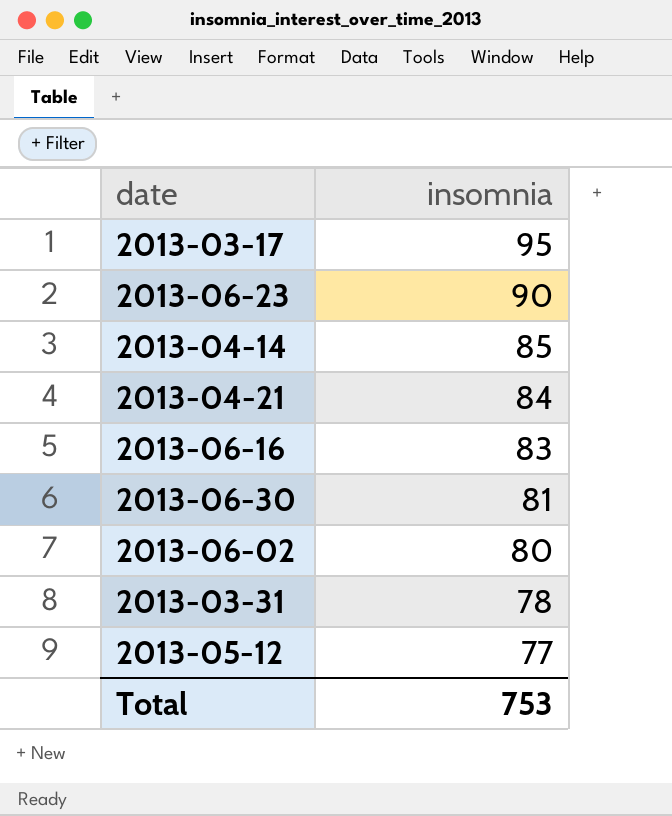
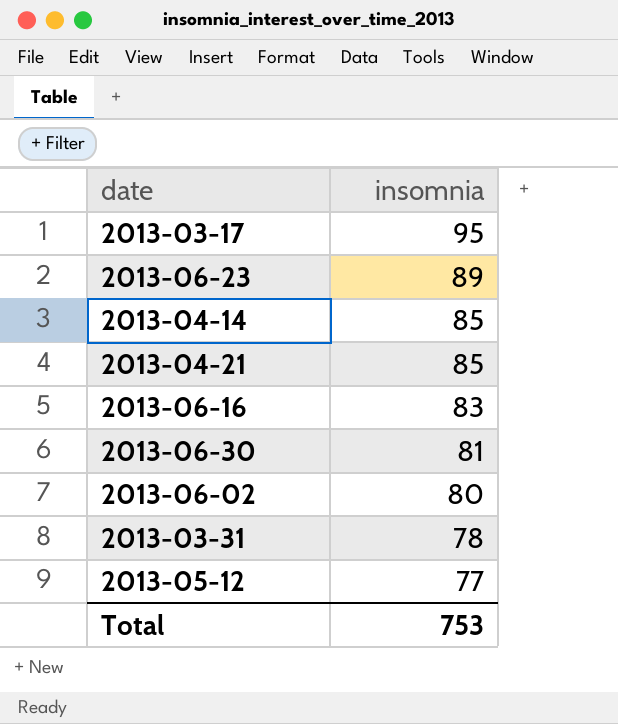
2013-06-23 | insomnia: 90 -> 89
2013-04-21 | insomnia: 84 -> 85

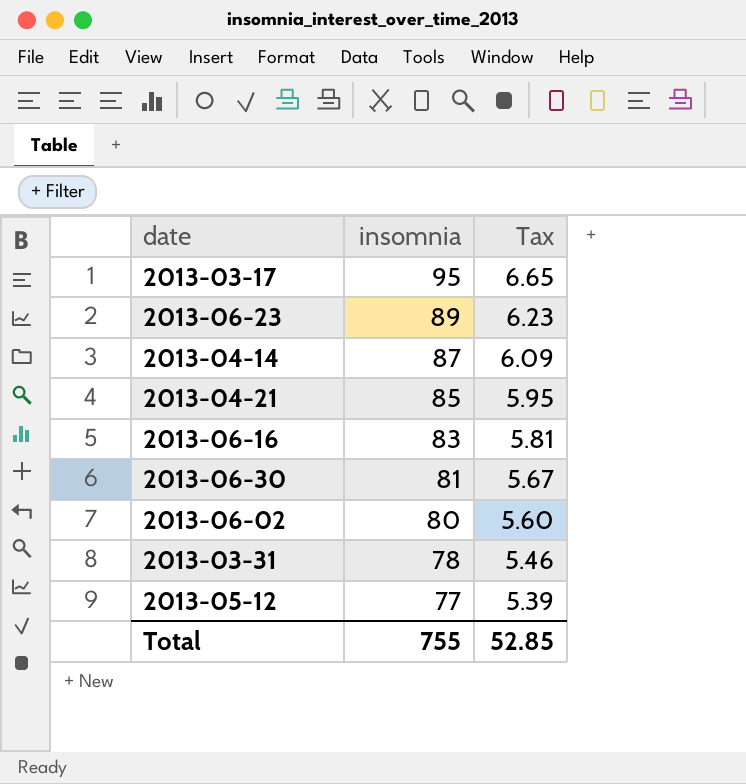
column Tax | formula: none -> [insomnia] * 0.07
2013-04-14 | insomnia: 85 -> 87
Total | insomnia: 753 -> 755

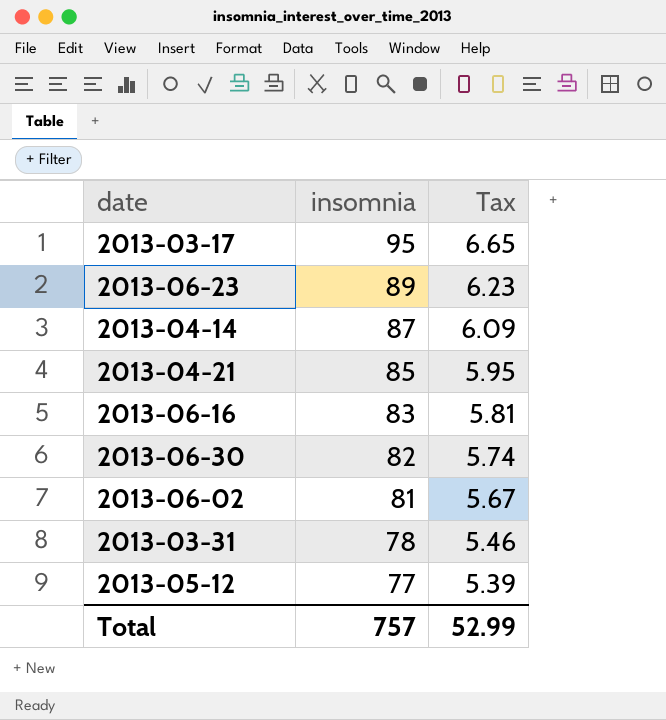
2013-06-30 | insomnia: 81 -> 82
2013-06-30 | Tax: 5.67 -> 5.74
2013-06-02 | insomnia: 80 -> 81
2013-06-02 | Tax: 5.60 -> 5.67
Total | insomnia: 755 -> 757
Total | Tax: 52.85 -> 52.99

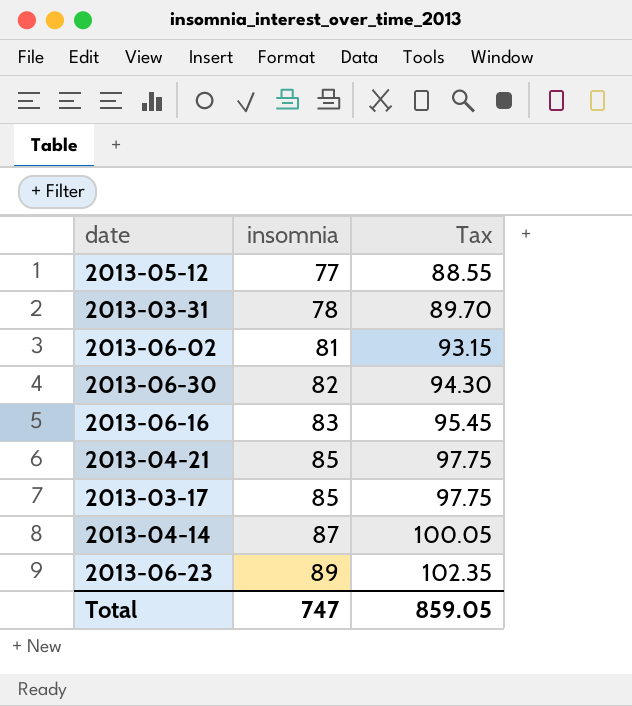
row order: insomnia descending -> insomnia ascending
column Tax | formula: [insomnia] * 0.07 -> [insomnia] * 1.15
2013-03-17 | insomnia: 95 -> 85
Total | insomnia: 757 -> 747
Total | Tax: 52.99 -> 859.05

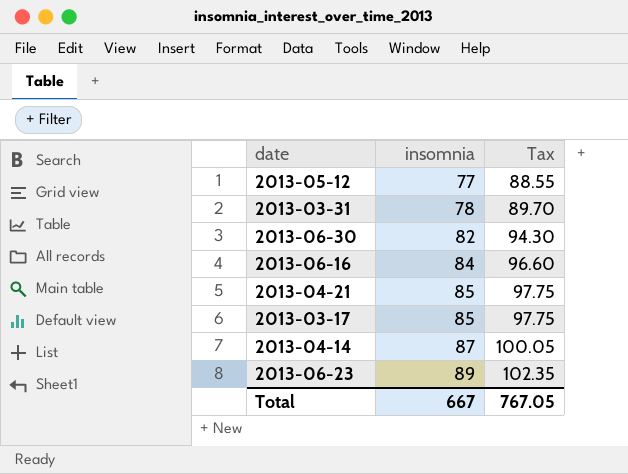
row 2013-06-02: 81 | 93.15 -> none
2013-06-16 | insomnia: 83 -> 84
2013-06-16 | Tax: 95.45 -> 96.60
Total | insomnia: 747 -> 667
Total | Tax: 859.05 -> 767.05

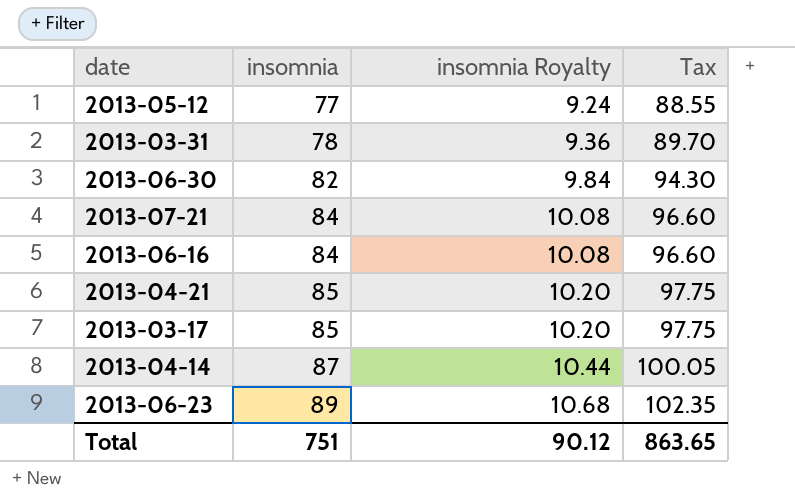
column insomnia Royalty | formula: none -> [insomnia] * 0.12
row 2013-07-21: none -> 84 | 10.08 | 96.60
Total | insomnia: 667 -> 751
Total | Tax: 767.05 -> 863.65

